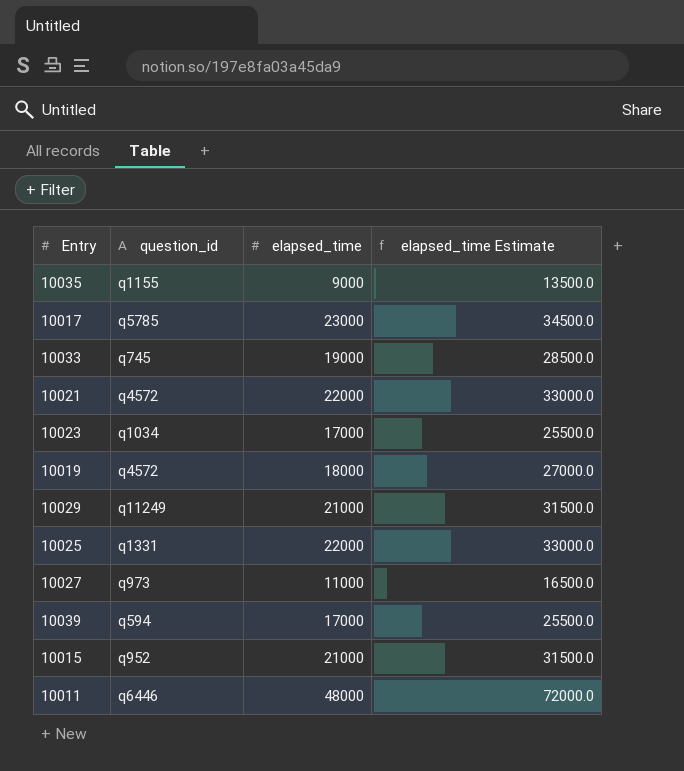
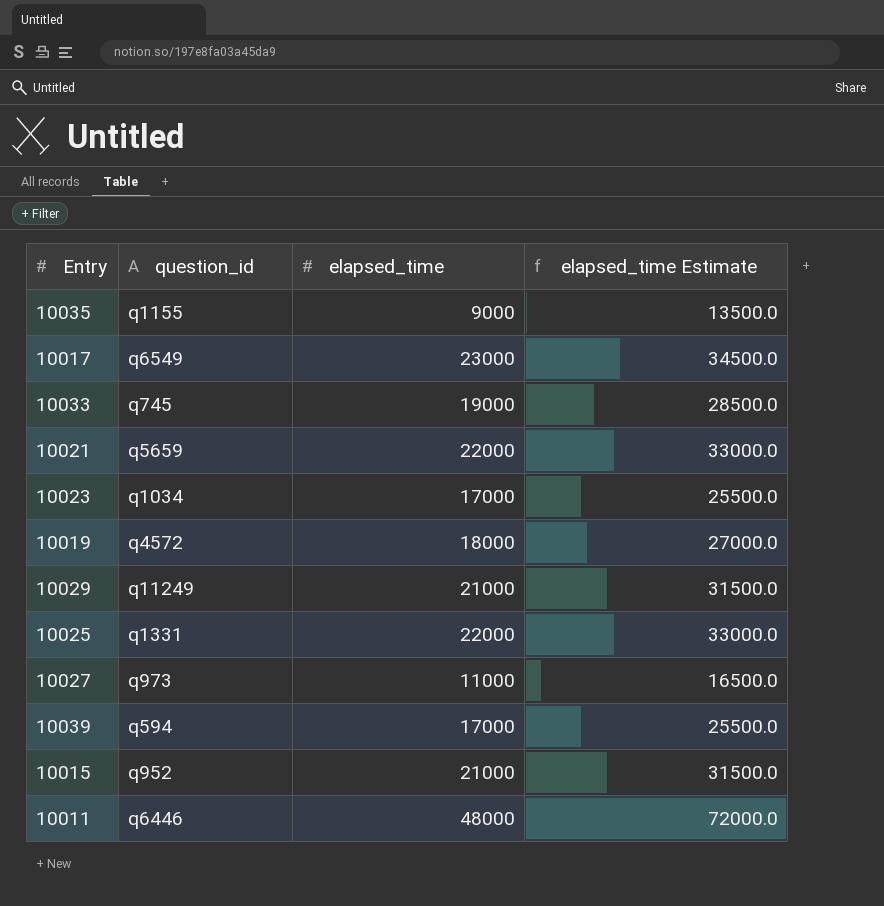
10017 | question_id: q5785 -> q6549
10021 | question_id: q4572 -> q5659

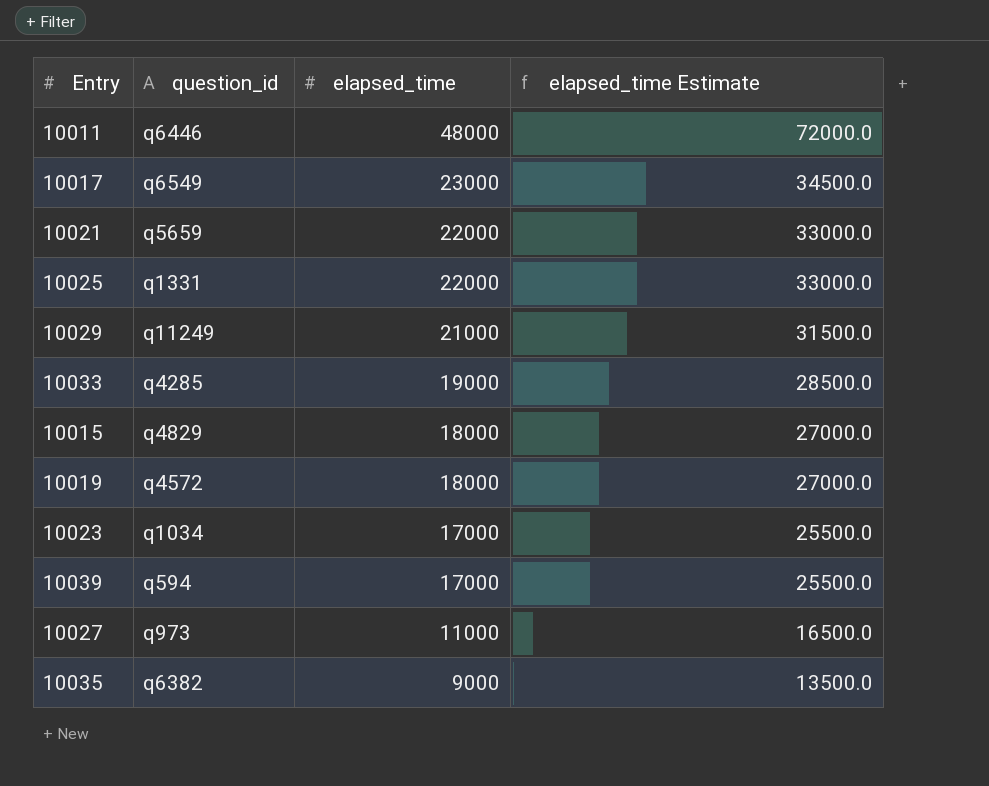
row order: none -> elapsed_time descending
10033 | question_id: q745 -> q4285
10015 | question_id: q952 -> q4829
10015 | elapsed_time: 21000 -> 18000
10015 | elapsed_time Estimate: 31500.0 -> 27000.0
10035 | question_id: q1155 -> q6382

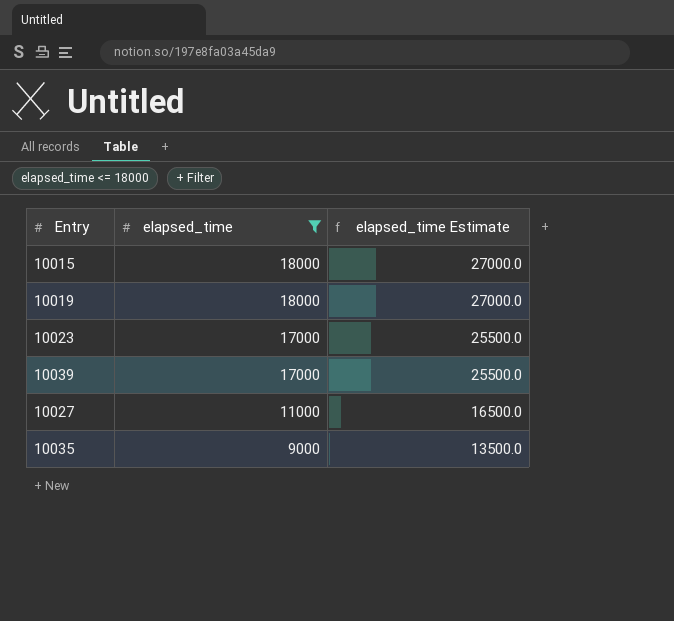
filter: none -> elapsed_time <= 18000
column question_id | position: 2 -> none

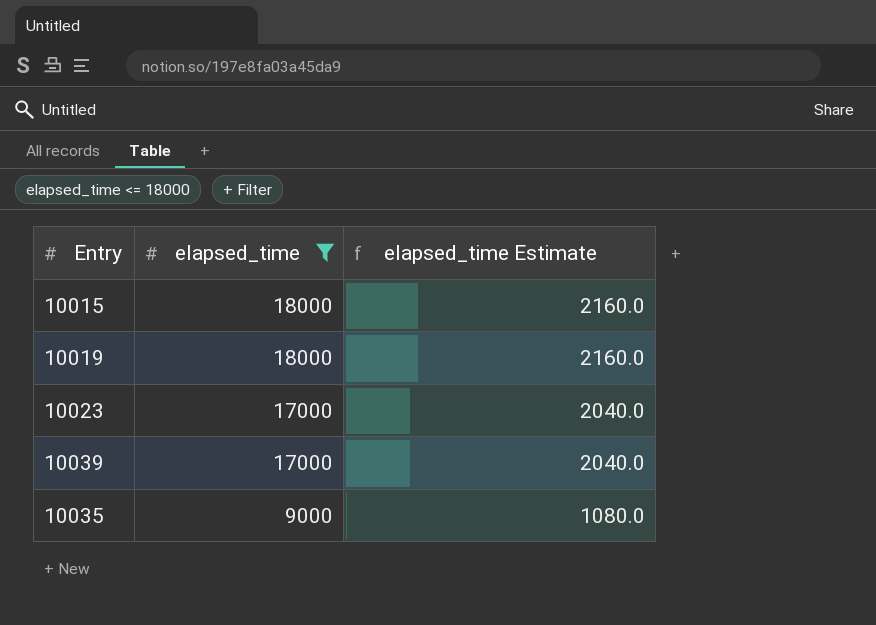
column elapsed_time Estimate | formula: [elapsed_time] * 1.5 -> [elapsed_time] * 0.12
row 10027: 11000 | 16500.0 -> none

